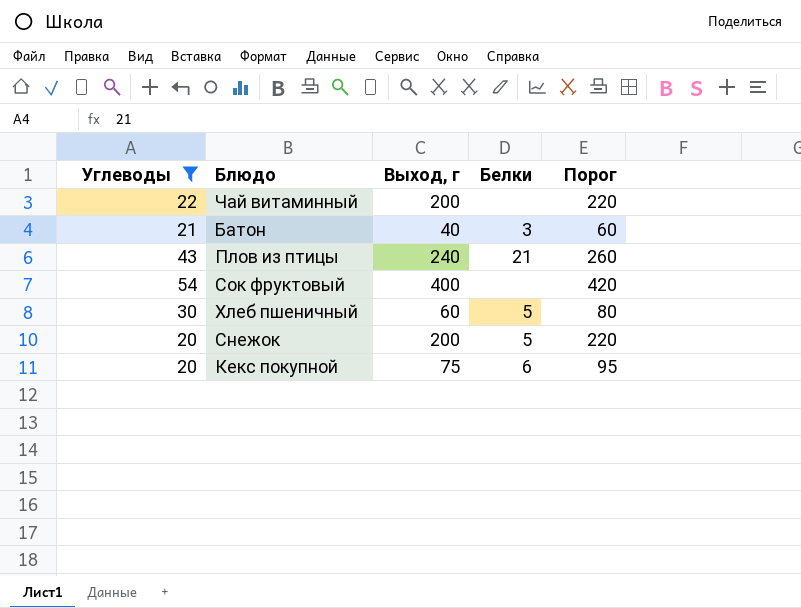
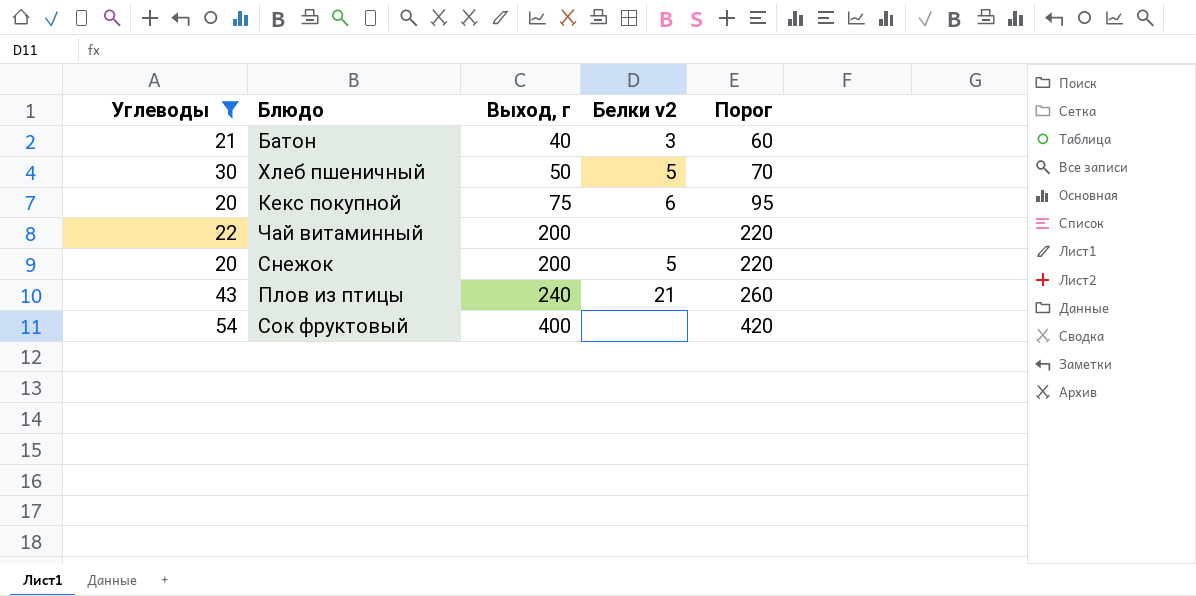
row order: none -> Выход, г ascending
column name: Белки -> Белки v2
Хлеб пшеничный | Выход, г: 60 -> 50
Хлеб пшеничный | Порог: 80 -> 70

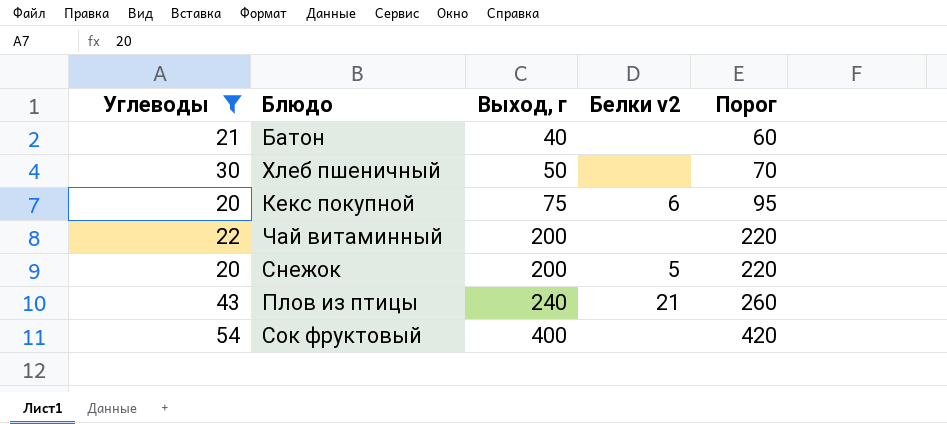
Батон | Белки v2: 3 -> none
Хлеб пшеничный | Белки v2: 5 -> none

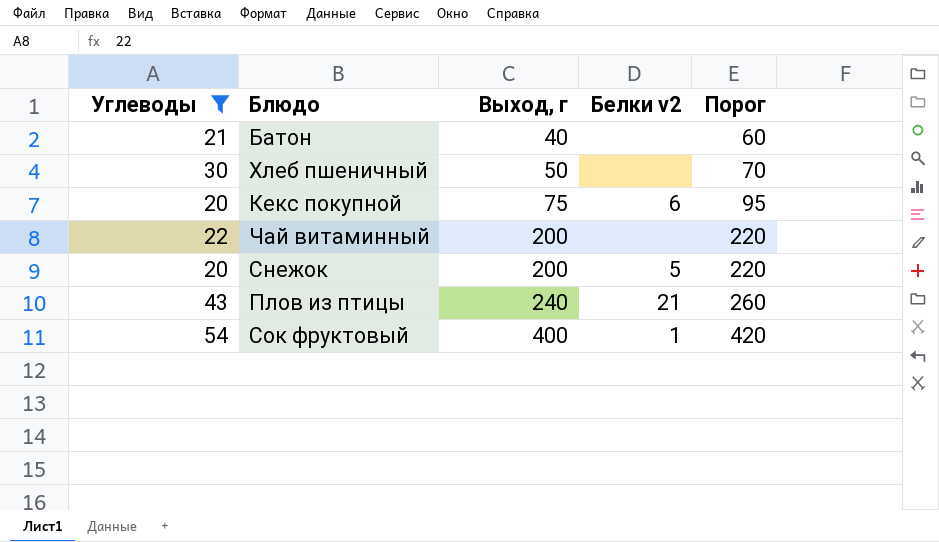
Сок фруктовый | Белки v2: none -> 1

